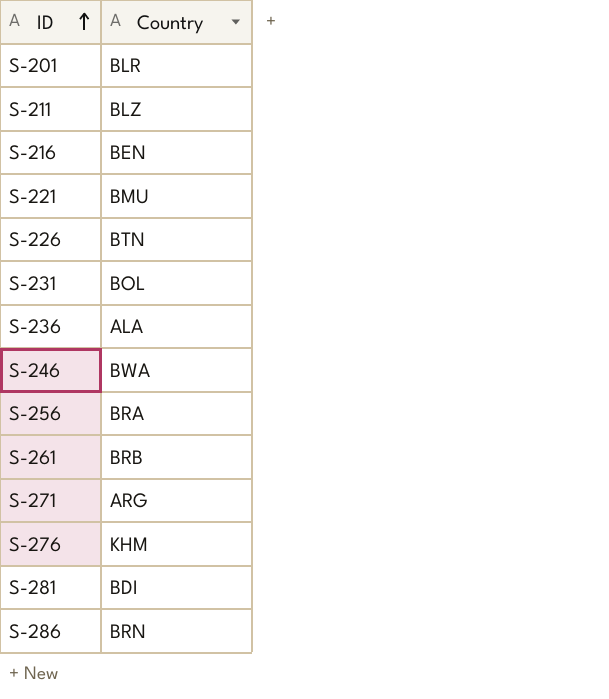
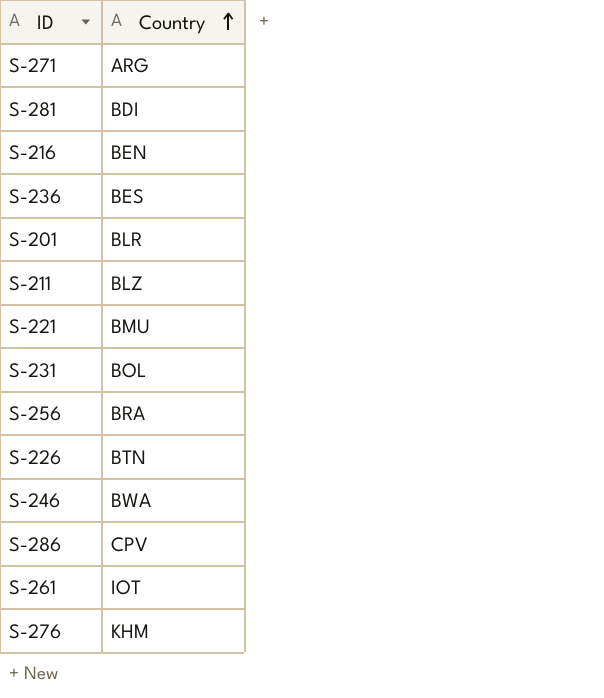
row order: ID ascending -> Country ascending
S-236 | Country: ALA -> BES
S-286 | Country: BRN -> CPV
S-261 | Country: BRB -> IOT

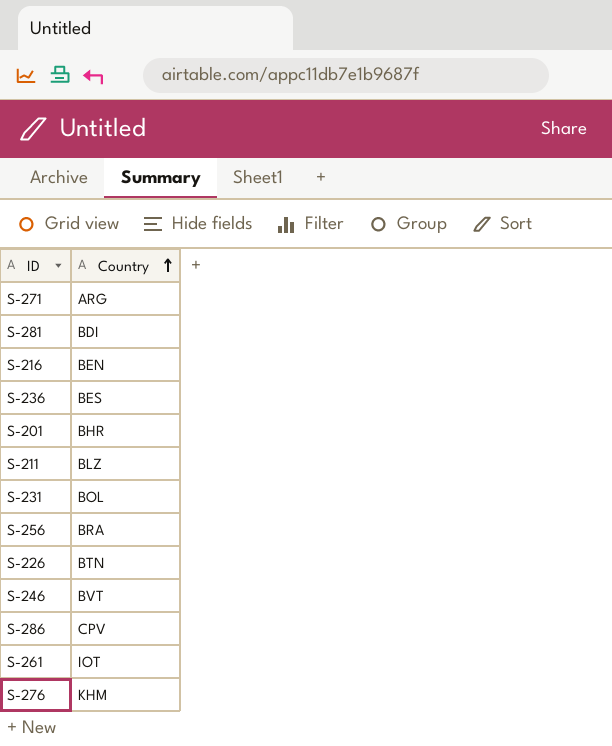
row S-221: BMU -> none
S-201 | Country: BLR -> BHR
S-246 | Country: BWA -> BVT

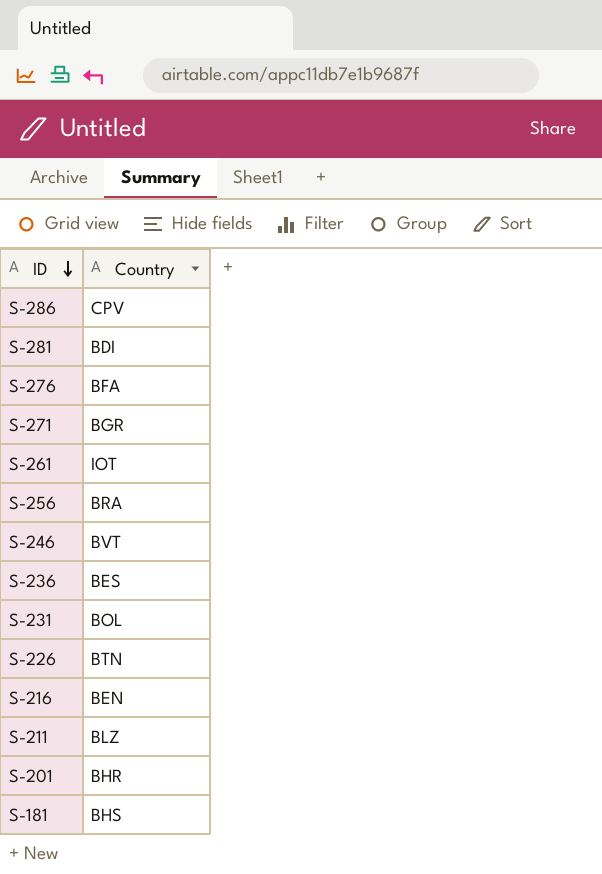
row order: Country ascending -> ID descending
S-276 | Country: KHM -> BFA
S-271 | Country: ARG -> BGR
row S-181: none -> BHS

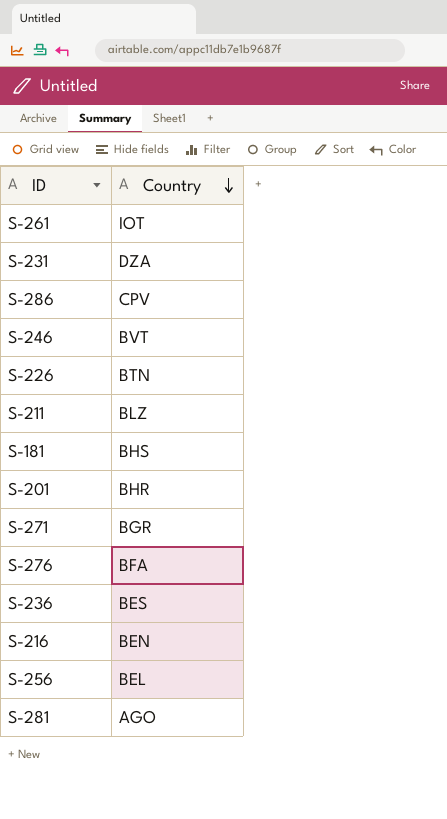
row order: ID descending -> Country descending
S-231 | Country: BOL -> DZA
S-256 | Country: BRA -> BEL
S-281 | Country: BDI -> AGO

